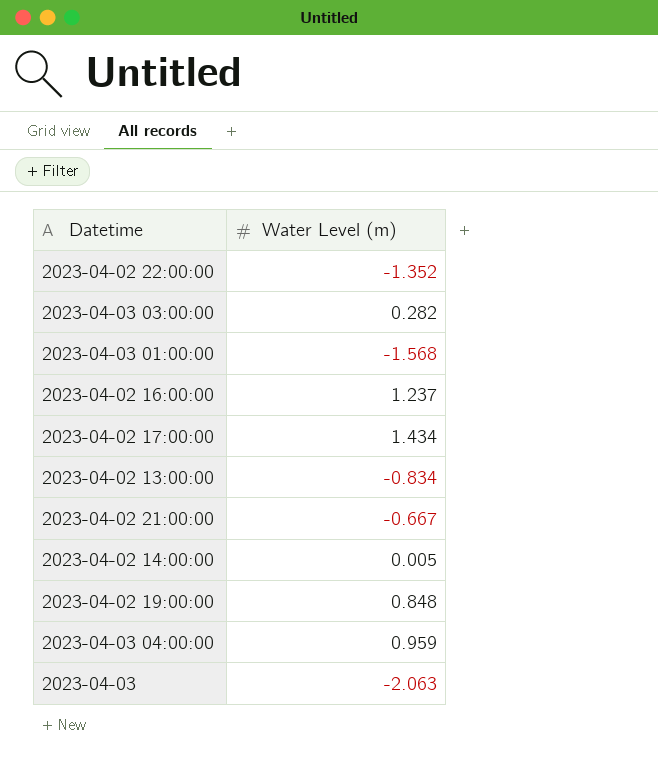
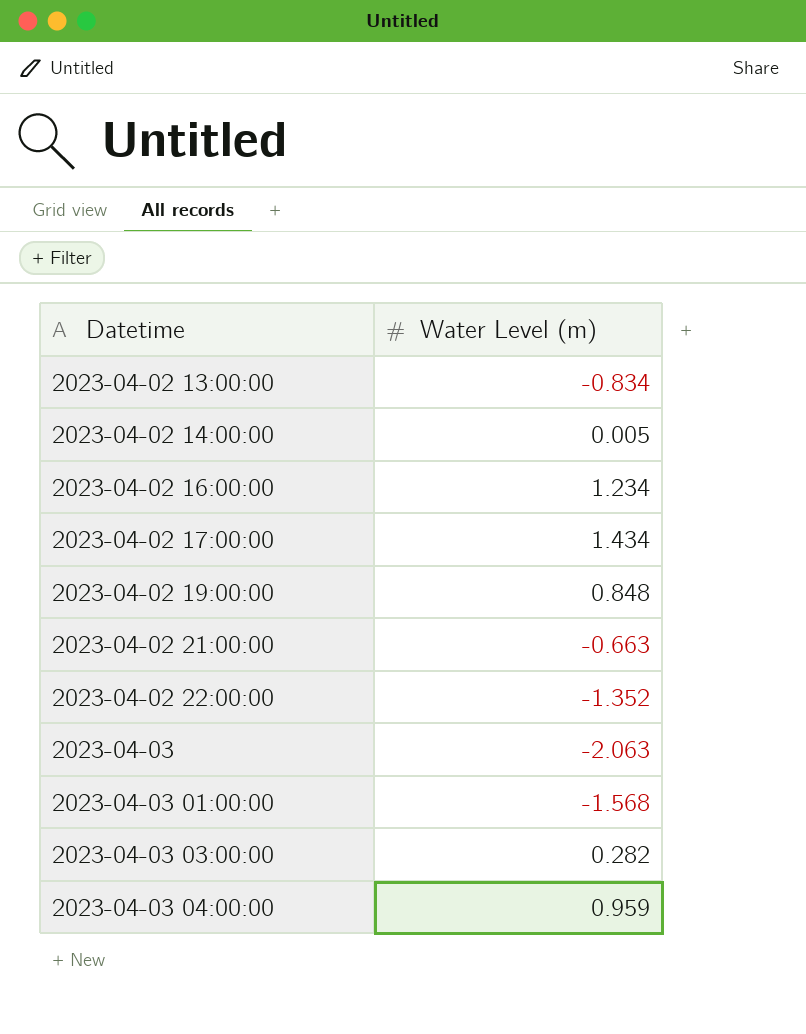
row order: none -> Datetime ascending
2023-04-02 16:00:00 | Water Level (m): 1.237 -> 1.234
2023-04-02 21:00:00 | Water Level (m): -0.667 -> -0.663

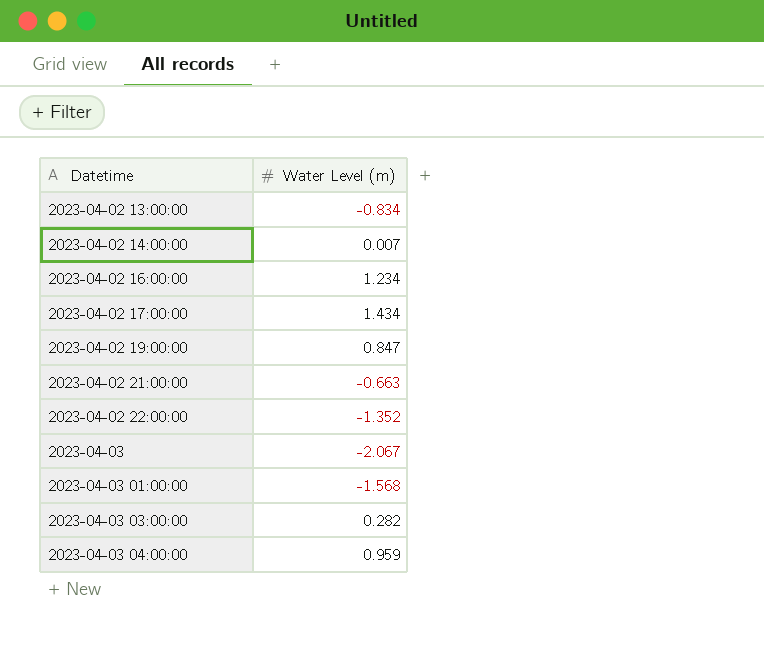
2023-04-02 14:00:00 | Water Level (m): 0.005 -> 0.007
2023-04-02 19:00:00 | Water Level (m): 0.848 -> 0.847
2023-04-03 | Water Level (m): -2.063 -> -2.067

